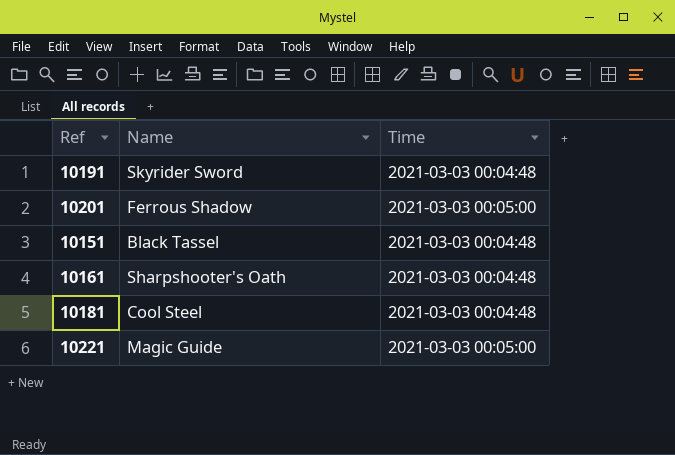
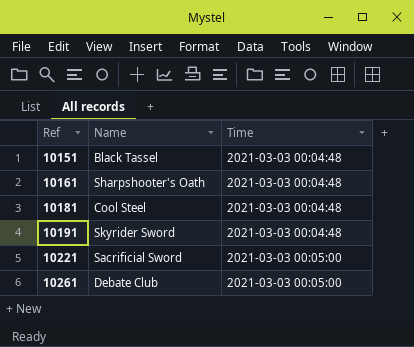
row order: none -> Ref ascending
row 10201: Ferrous Shadow | 2021-03-03 00:05:00 -> none
10221 | Name: Magic Guide -> Sacrificial Sword
row 10261: none -> Debate Club | 2021-03-03 00:05:00

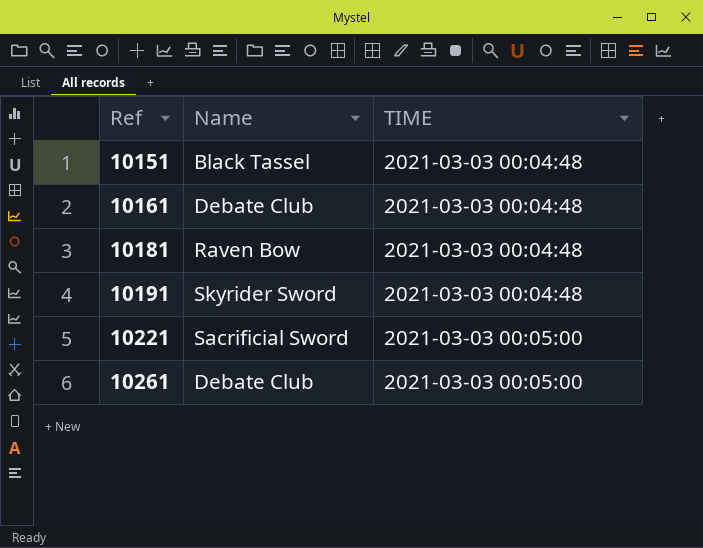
column name: Time -> TIME
10161 | Name: Sharpshooter's Oath -> Debate Club
10181 | Name: Cool Steel -> Raven Bow

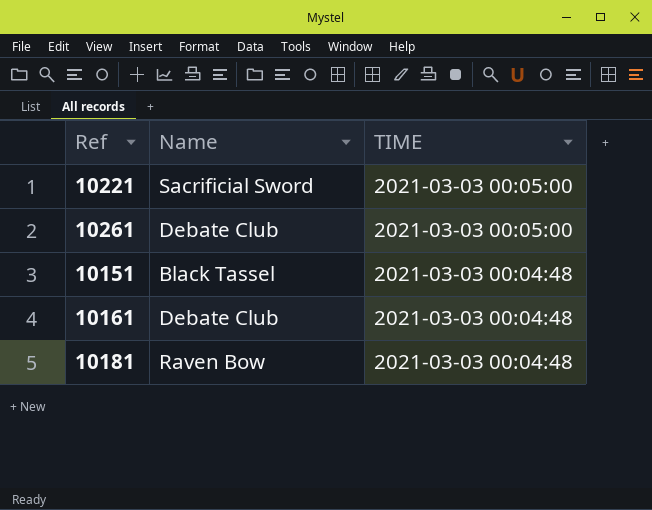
row order: Ref ascending -> TIME descending
row 10191: Skyrider Sword | 2021-03-03 00:04:48 -> none

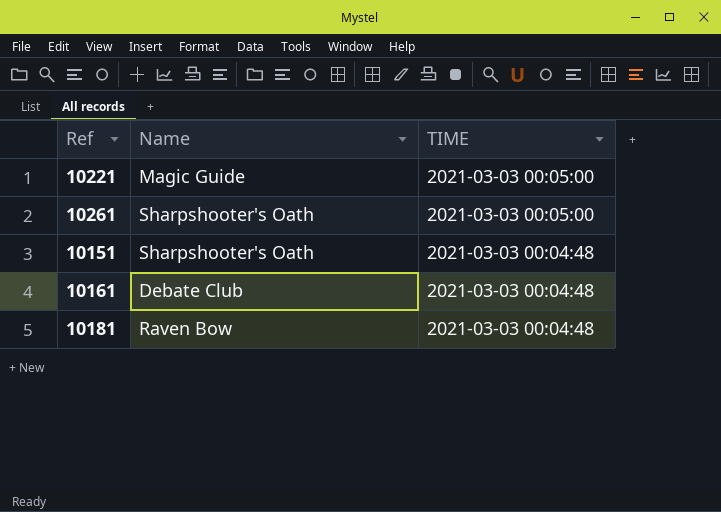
10221 | Name: Sacrificial Sword -> Magic Guide
10261 | Name: Debate Club -> Sharpshooter's Oath
10151 | Name: Black Tassel -> Sharpshooter's Oath

